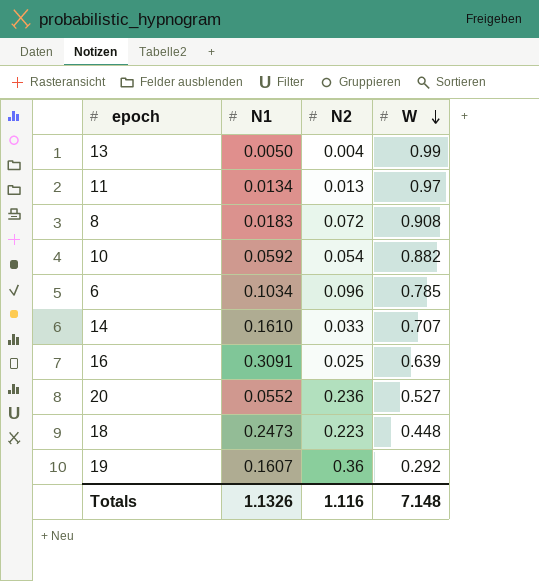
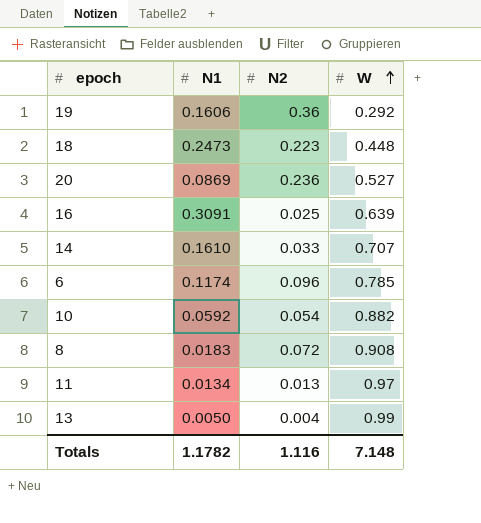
row order: W descending -> W ascending
19 | N1: 0.1607 -> 0.1606
20 | N1: 0.0552 -> 0.0869
6 | N1: 0.1034 -> 0.1174
Totals | N1: 1.1326 -> 1.1782

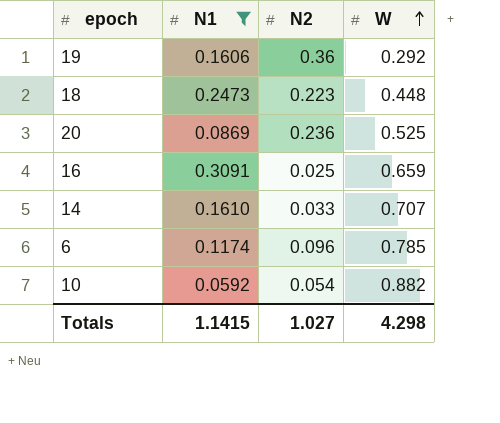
filter: none -> N1 >= 0.0592
20 | W: 0.527 -> 0.525
16 | W: 0.639 -> 0.659
Totals | N1: 1.1782 -> 1.1415
Totals | N2: 1.116 -> 1.027
Totals | W: 7.148 -> 4.298

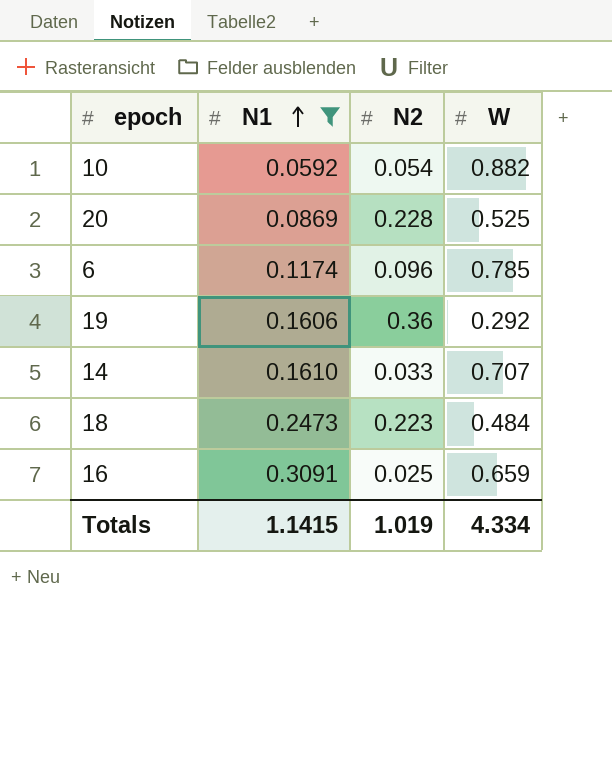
row order: W ascending -> N1 ascending
20 | N2: 0.236 -> 0.228
18 | W: 0.448 -> 0.484
Totals | N2: 1.027 -> 1.019
Totals | W: 4.298 -> 4.334

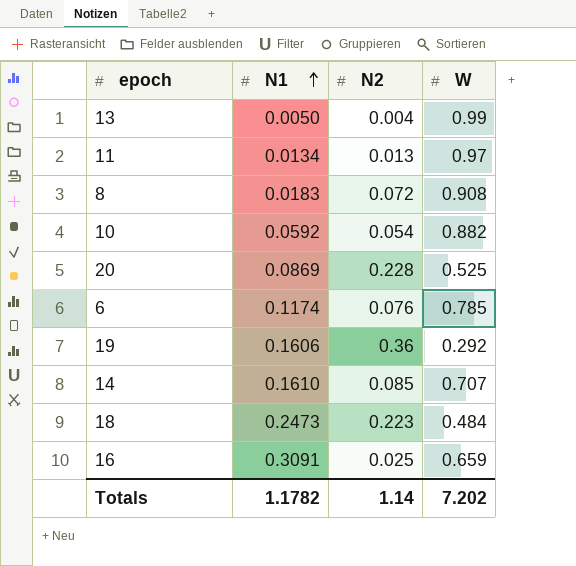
filter: N1 >= 0.0592 -> none
6 | N2: 0.096 -> 0.076
14 | N2: 0.033 -> 0.085
Totals | N1: 1.1415 -> 1.1782
Totals | N2: 1.019 -> 1.14
Totals | W: 4.334 -> 7.202

